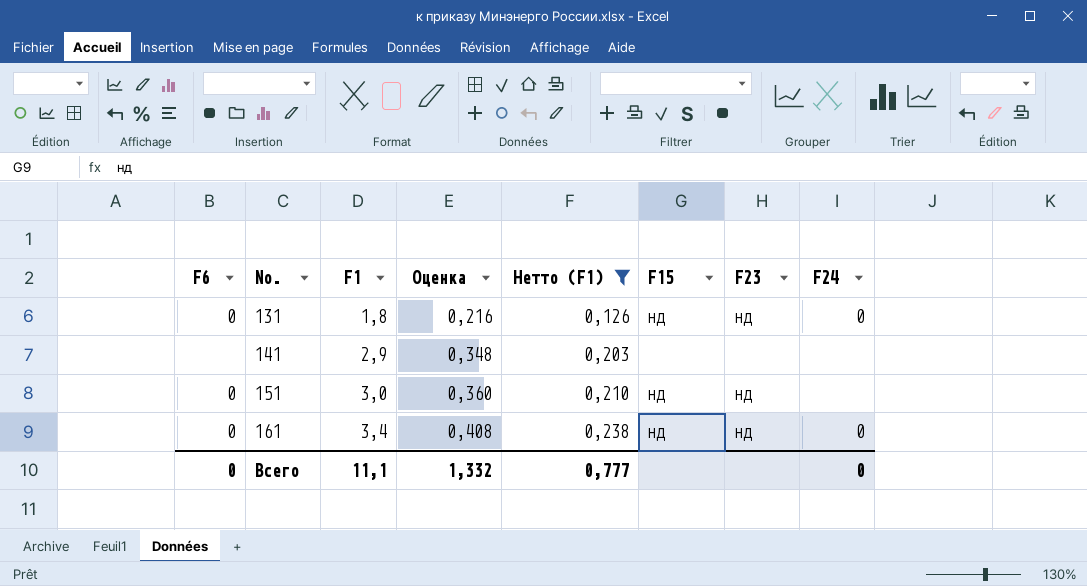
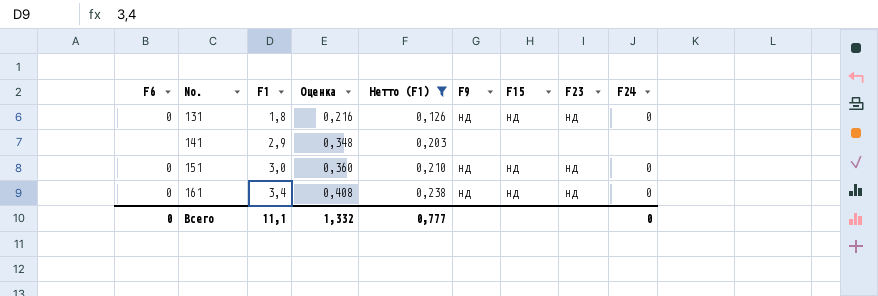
column F9 | position: none -> 6
151 | F24: none -> 0

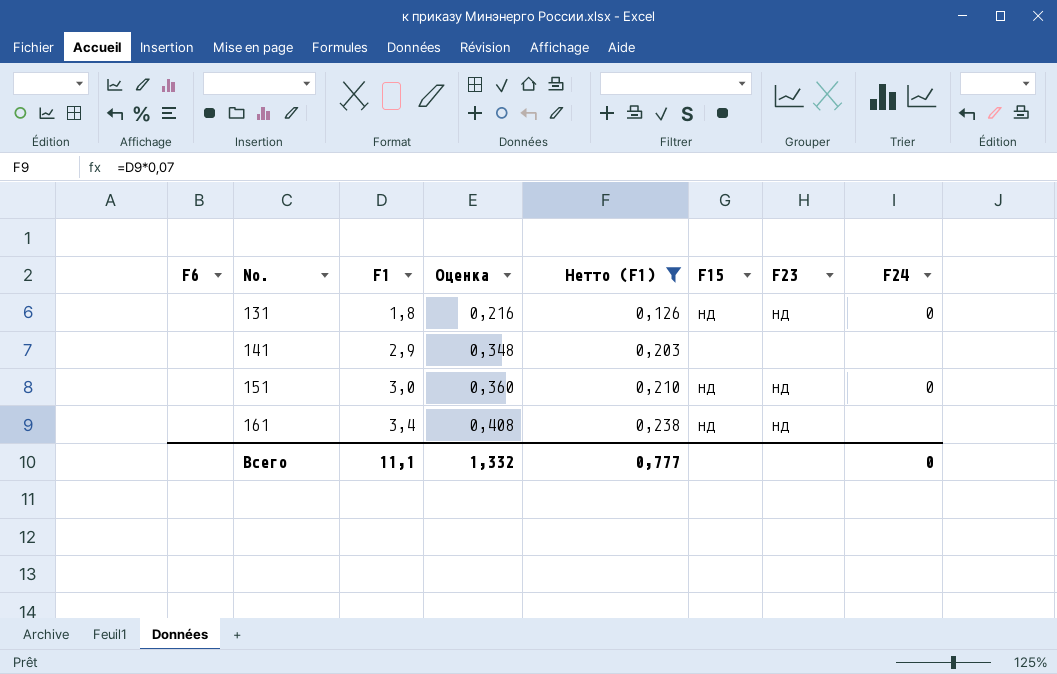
column F9 | position: 6 -> none
131 | F6: 0 -> none
151 | F6: 0 -> none
161 | F6: 0 -> none
161 | F24: 0 -> none
Всего | F6: 0 -> none

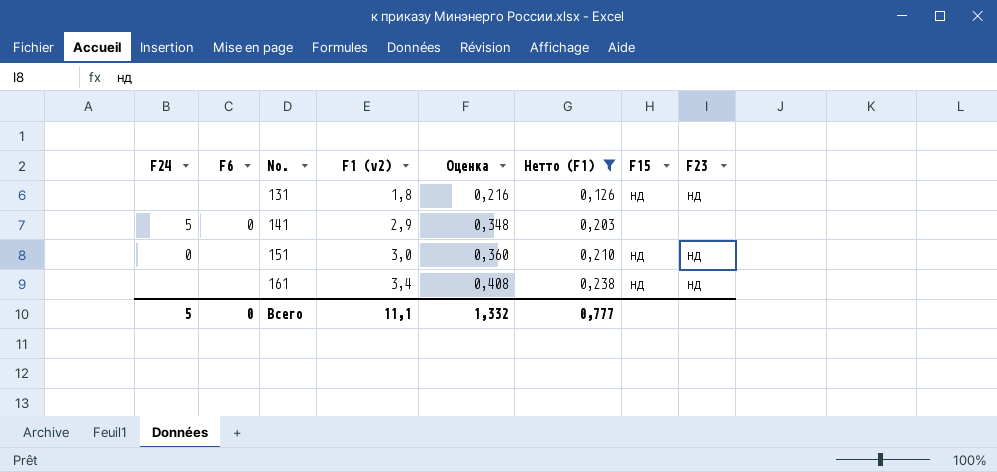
column F24 | position: 8 -> 1
column name: F1 -> F1 (v2)
131 | F24: 0 -> none
141 | F24: none -> 5
141 | F6: none -> 0
Всего | F24: 0 -> 5
Всего | F6: none -> 0

